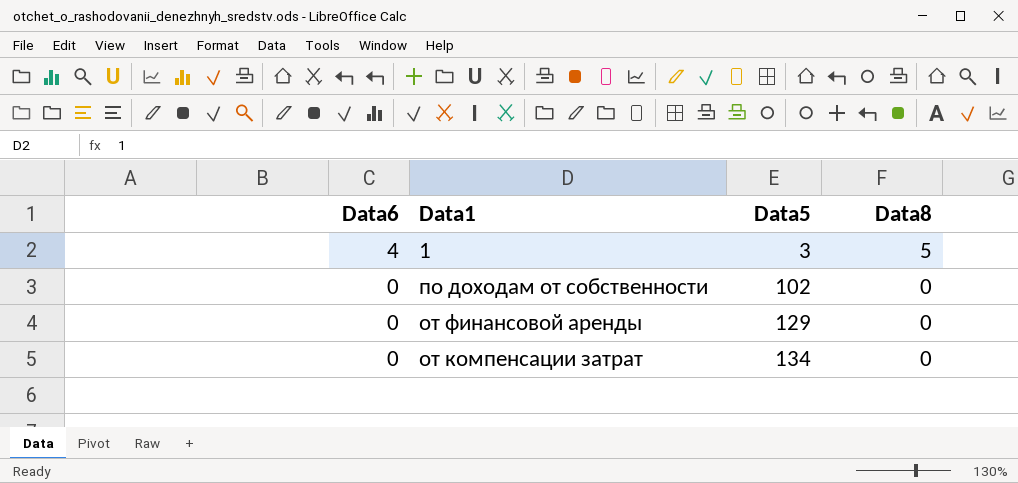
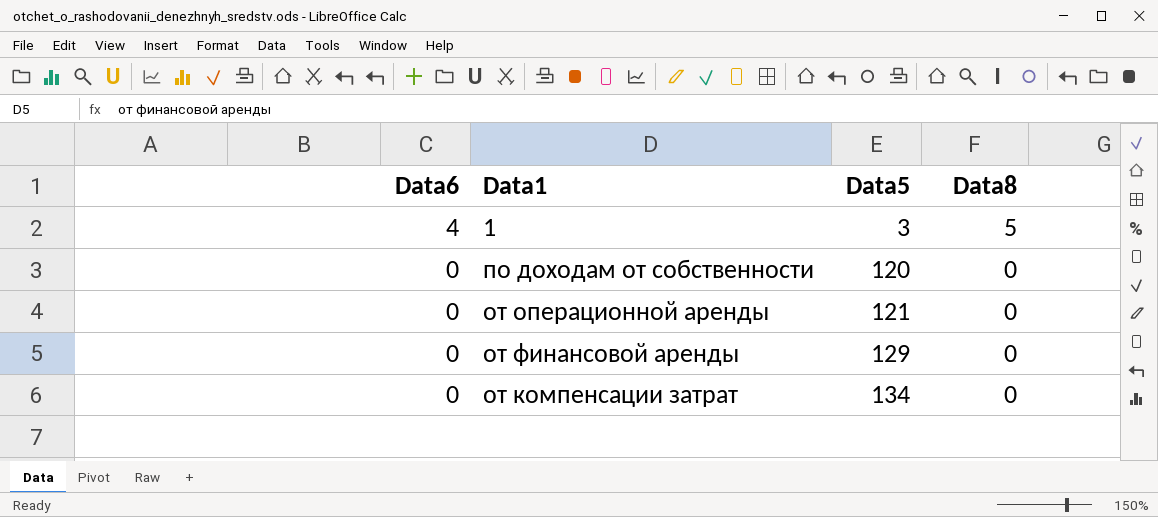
по доходам от собственности | Data5: 102 -> 120
row от операционной аренды: none -> 0 | 121 | 0

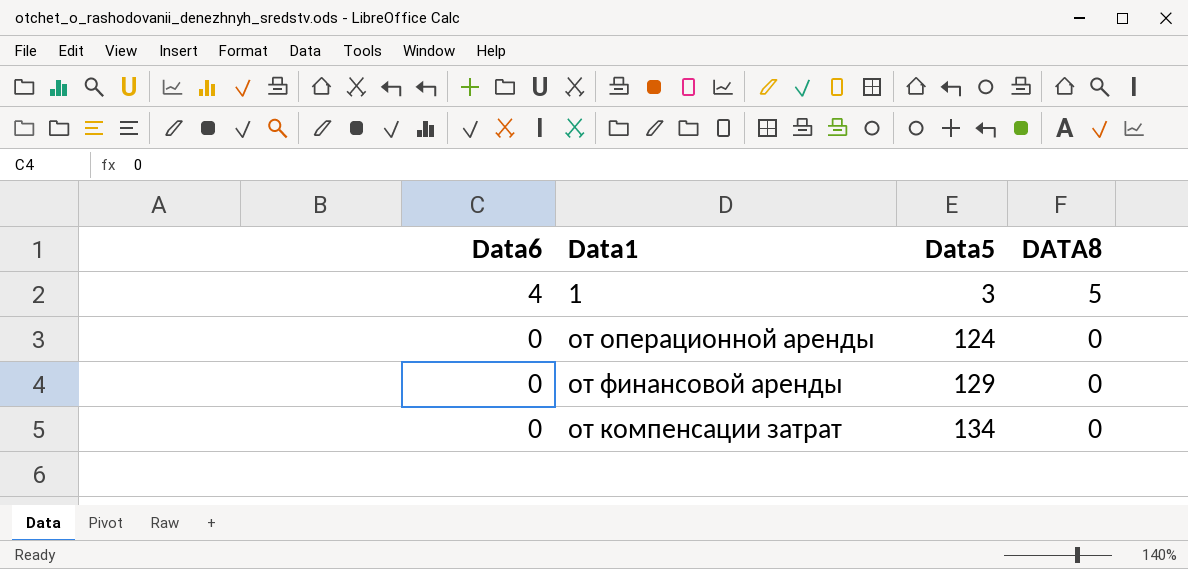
column name: Data8 -> DATA8
row по доходам от собственности: 0 | 120 | 0 -> none
от операционной аренды | Data5: 121 -> 124

